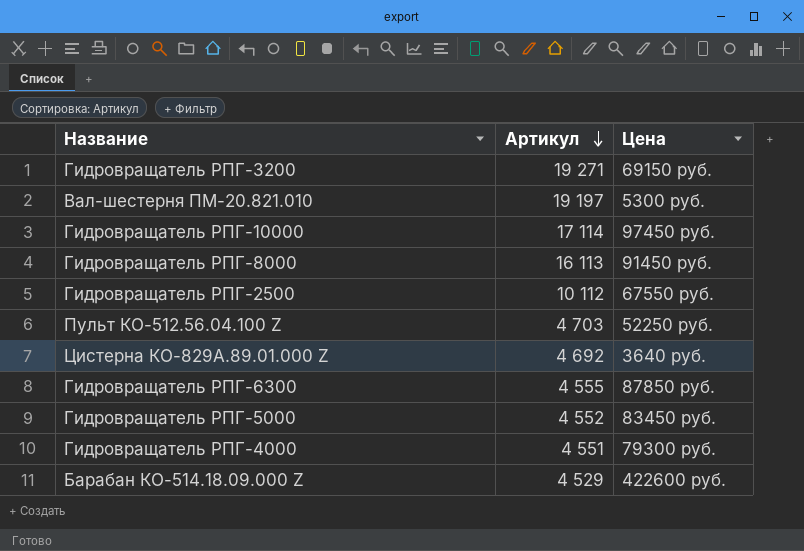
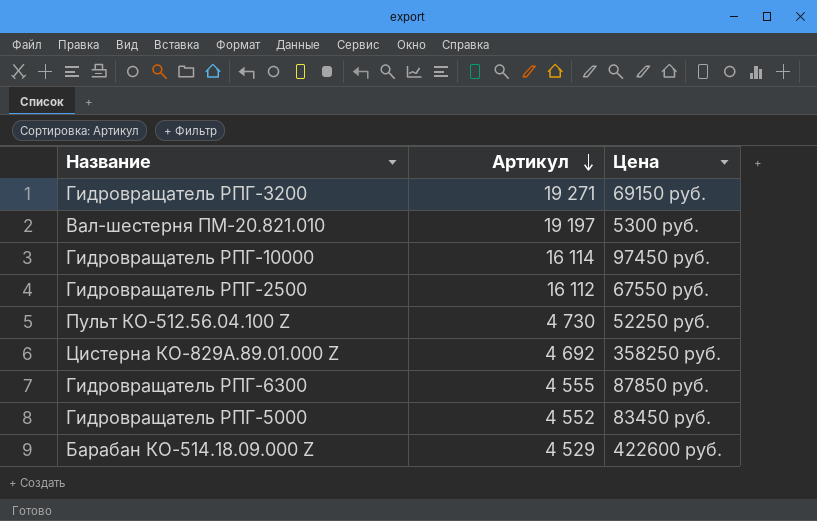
row Гидровращатель РПГ-8000: 16 113 | 91450 руб. -> none
row Гидровращатель РПГ-4000: 4 551 | 79300 руб. -> none
Гидровращатель РПГ-10000 | Артикул: 17 114 -> 16 114
Гидровращатель РПГ-2500 | Артикул: 10 112 -> 16 112
Пульт КО-512.56.04.100 Z | Артикул: 4 703 -> 4 730
Цистерна КО-829А.89.01.000 Z | Цена: 3640 руб. -> 358250 руб.

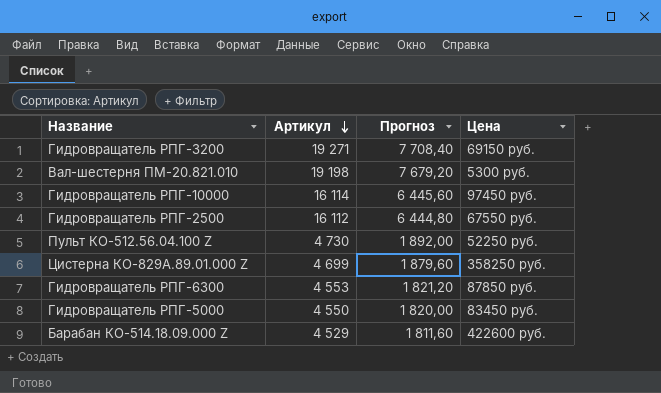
column Прогноз | formula: none -> [Артикул] * 0,4
Вал-шестерня ПМ-20.821.010 | Артикул: 19 197 -> 19 198
Цистерна КО-829А.89.01.000 Z | Артикул: 4 692 -> 4 699
Гидровращатель РПГ-6300 | Артикул: 4 555 -> 4 553
Гидровращатель РПГ-5000 | Артикул: 4 552 -> 4 550

